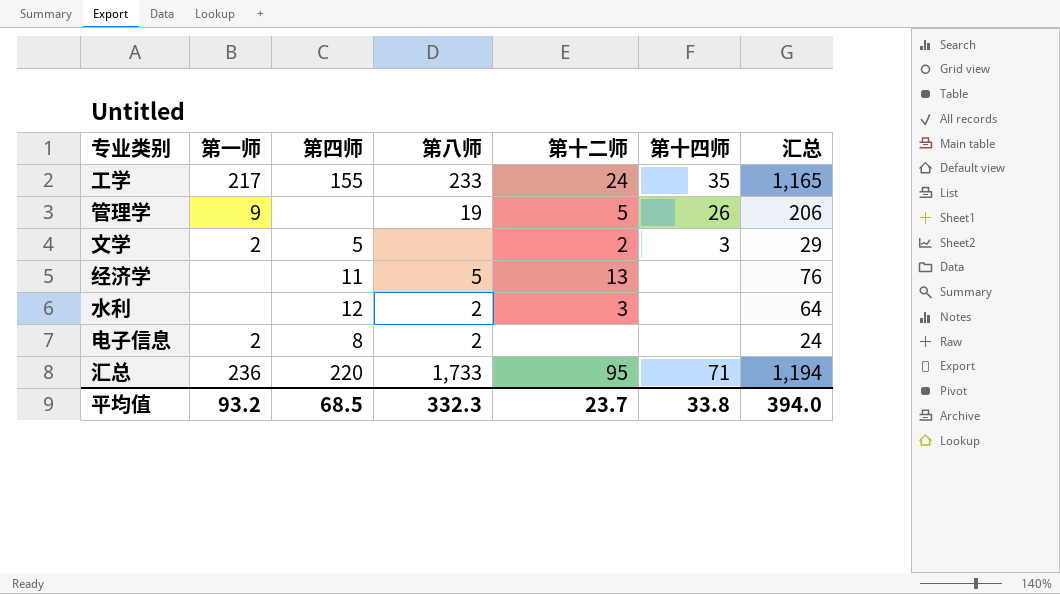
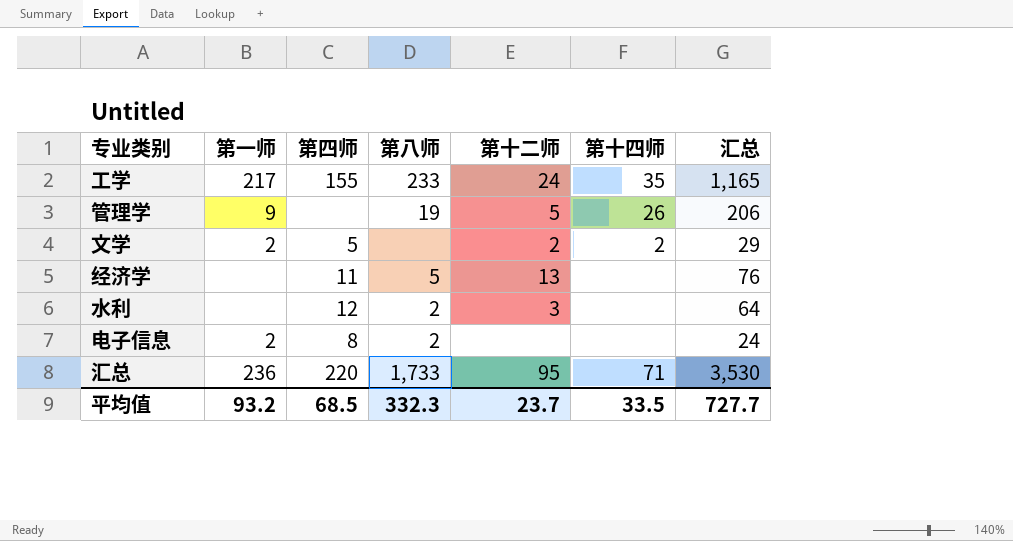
文学 | 第十四师: 3 -> 2
汇总 | 汇总: 1,194 -> 3,530
平均值 | 第十四师: 33.8 -> 33.5
平均值 | 汇总: 394.0 -> 727.7

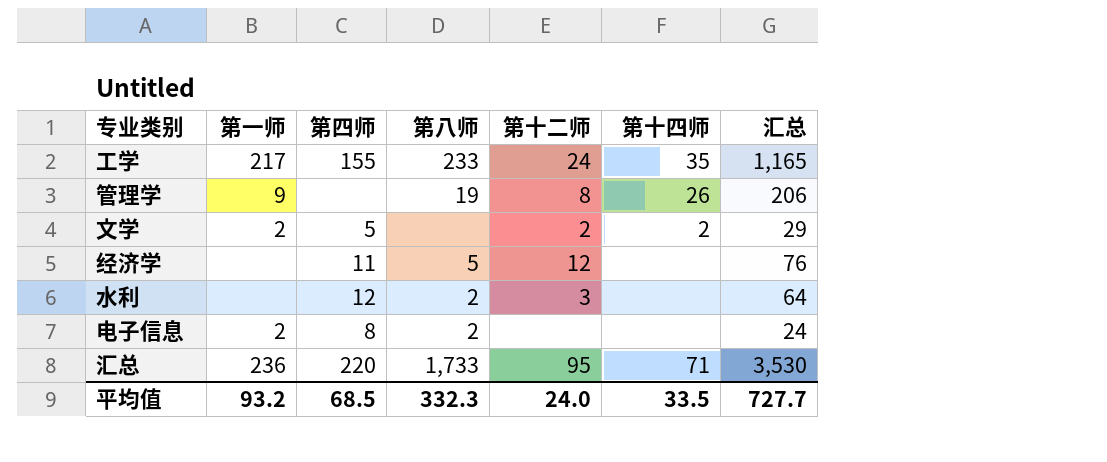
管理学 | 第十二师: 5 -> 8
经济学 | 第十二师: 13 -> 12
平均值 | 第十二师: 23.7 -> 24.0

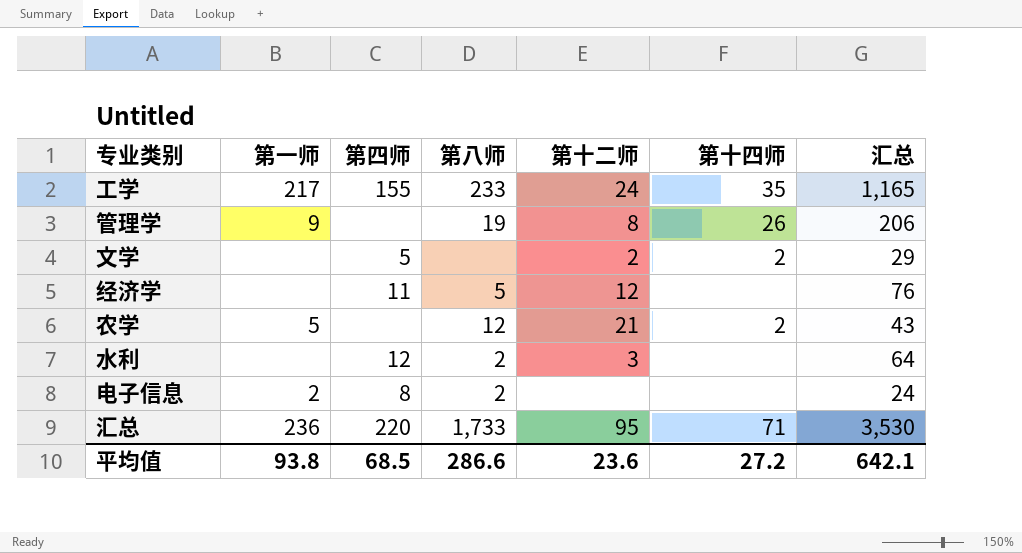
文学 | 第一师: 2 -> none
row 农学: none -> 5 | none | 12 | 21 | 2 | 43
平均值 | 第一师: 93.2 -> 93.8
平均值 | 第八师: 332.3 -> 286.6
平均值 | 第十二师: 24.0 -> 23.6
平均值 | 第十四师: 33.5 -> 27.2
平均值 | 汇总: 727.7 -> 642.1

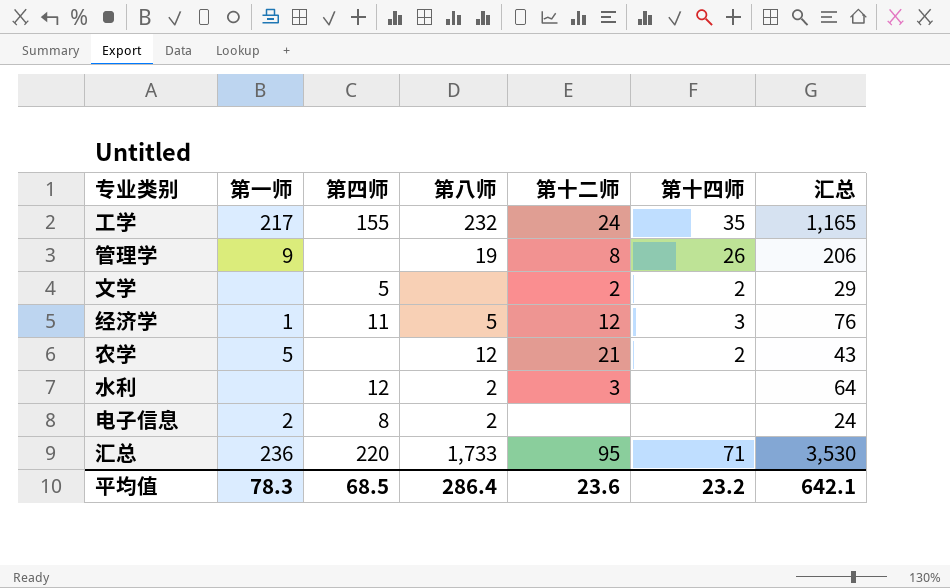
工学 | 第八师: 233 -> 232
经济学 | 第一师: none -> 1
经济学 | 第十四师: none -> 3
平均值 | 第一师: 93.8 -> 78.3
平均值 | 第八师: 286.6 -> 286.4
平均值 | 第十四师: 27.2 -> 23.2

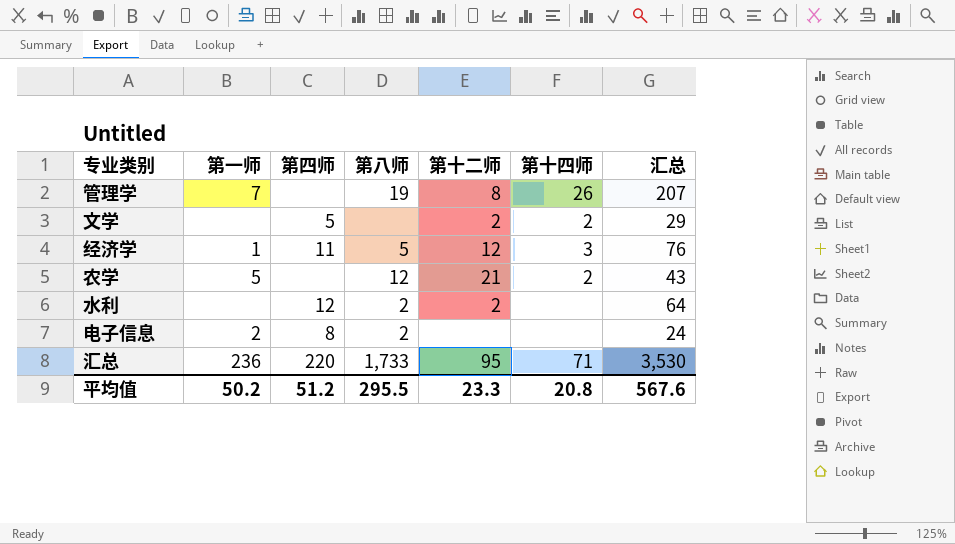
row 工学: 217 | 155 | 232 | 24 | 35 | 1,165 -> none
管理学 | 第一师: 9 -> 7
管理学 | 汇总: 206 -> 207
水利 | 第十二师: 3 -> 2
平均值 | 第一师: 78.3 -> 50.2
平均值 | 第四师: 68.5 -> 51.2
平均值 | 第八师: 286.4 -> 295.5
平均值 | 第十二师: 23.6 -> 23.3
平均值 | 第十四师: 23.2 -> 20.8
平均值 | 汇总: 642.1 -> 567.6

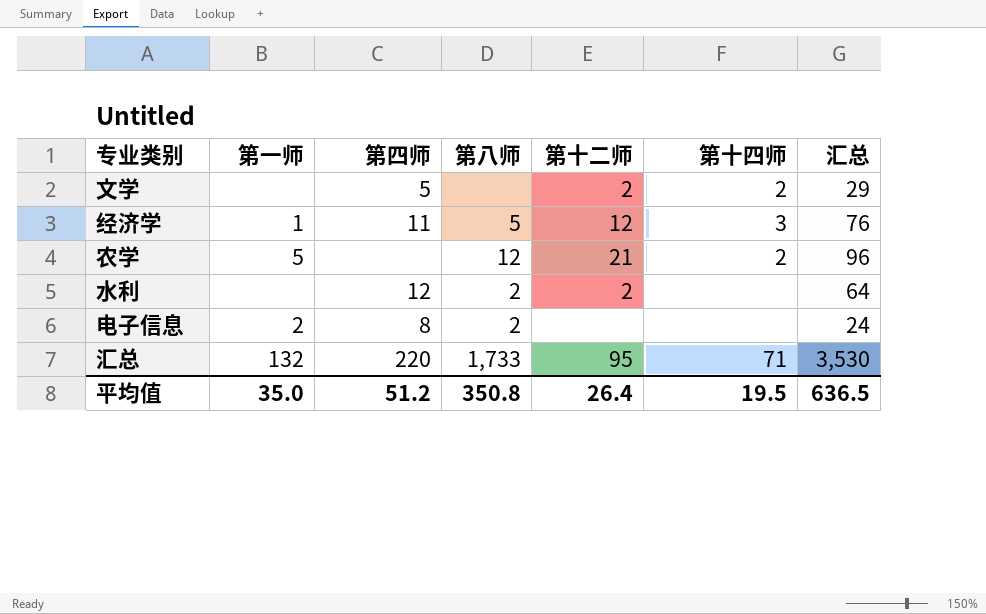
row 管理学: 7 | none | 19 | 8 | 26 | 207 -> none
农学 | 汇总: 43 -> 96
汇总 | 第一师: 236 -> 132
平均值 | 第一师: 50.2 -> 35.0
平均值 | 第八师: 295.5 -> 350.8
平均值 | 第十二师: 23.3 -> 26.4
平均值 | 第十四师: 20.8 -> 19.5
平均值 | 汇总: 567.6 -> 636.5

